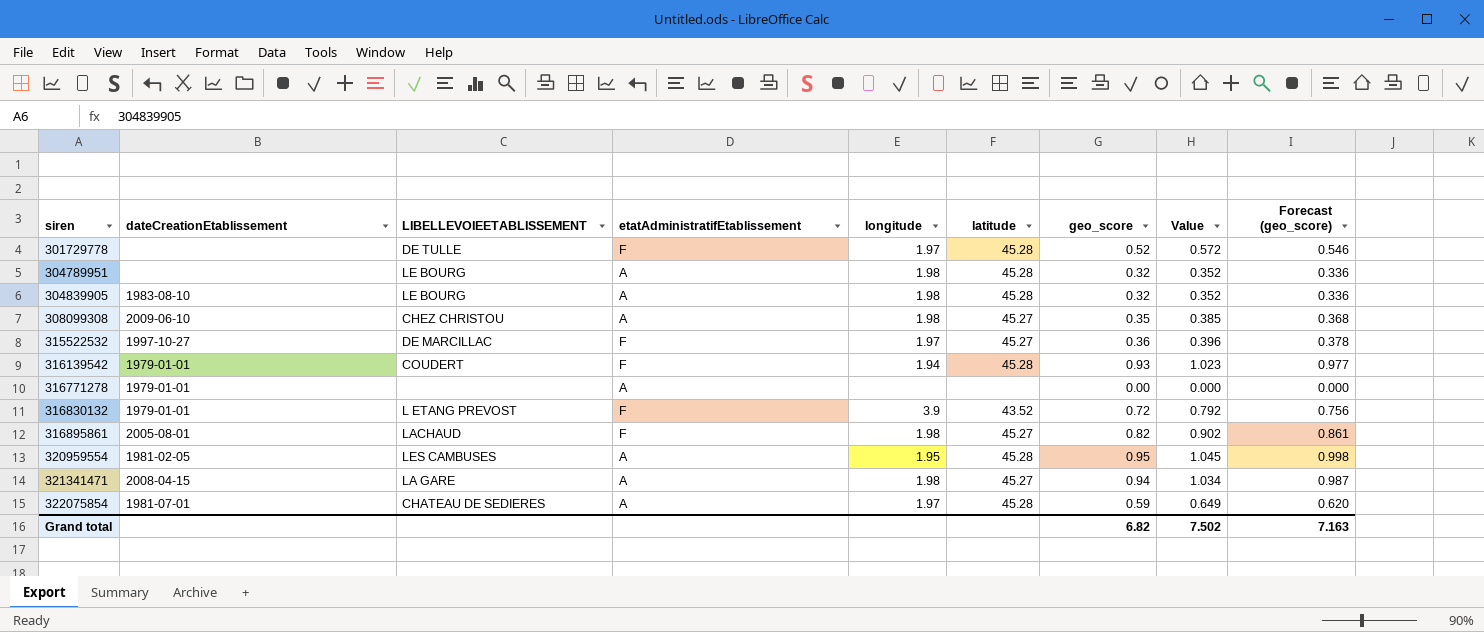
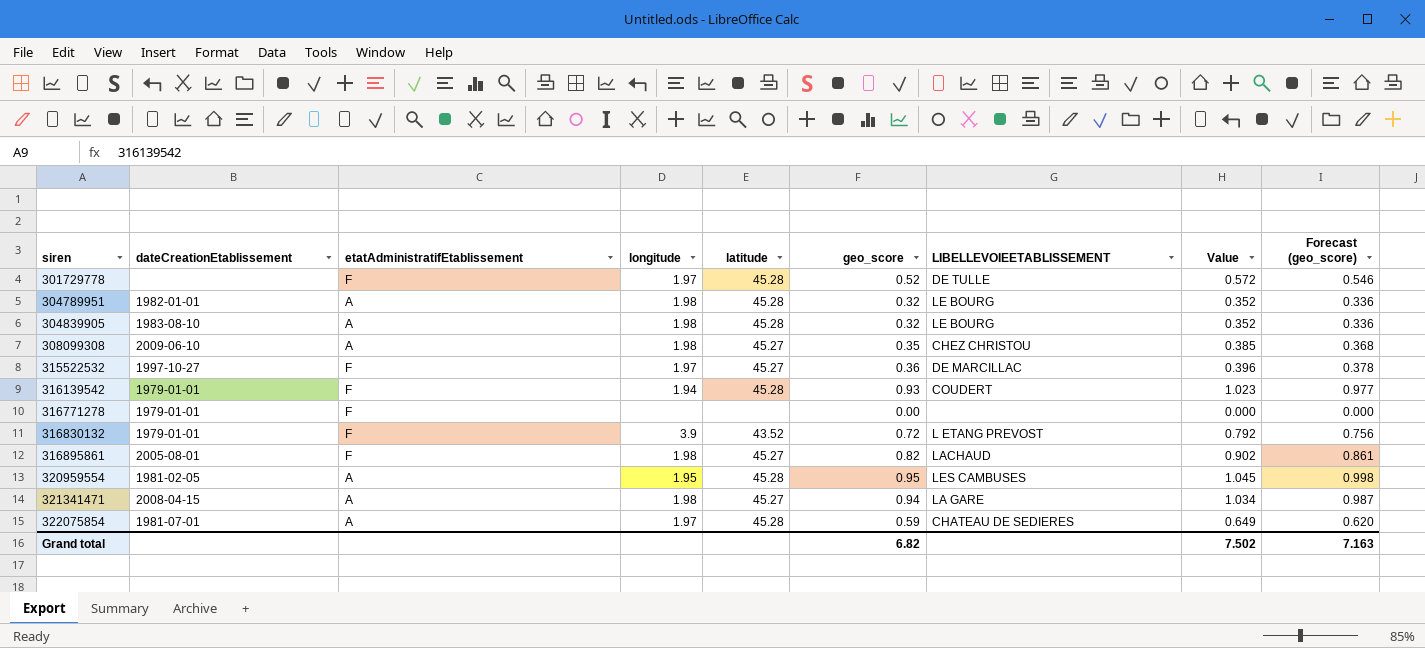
column LIBELLEVOIEETABLISSEMENT | position: 3 -> 7
304789951 | dateCreationEtablissement: none -> 1982-01-01
316771278 | etatAdministratifEtablissement: A -> F

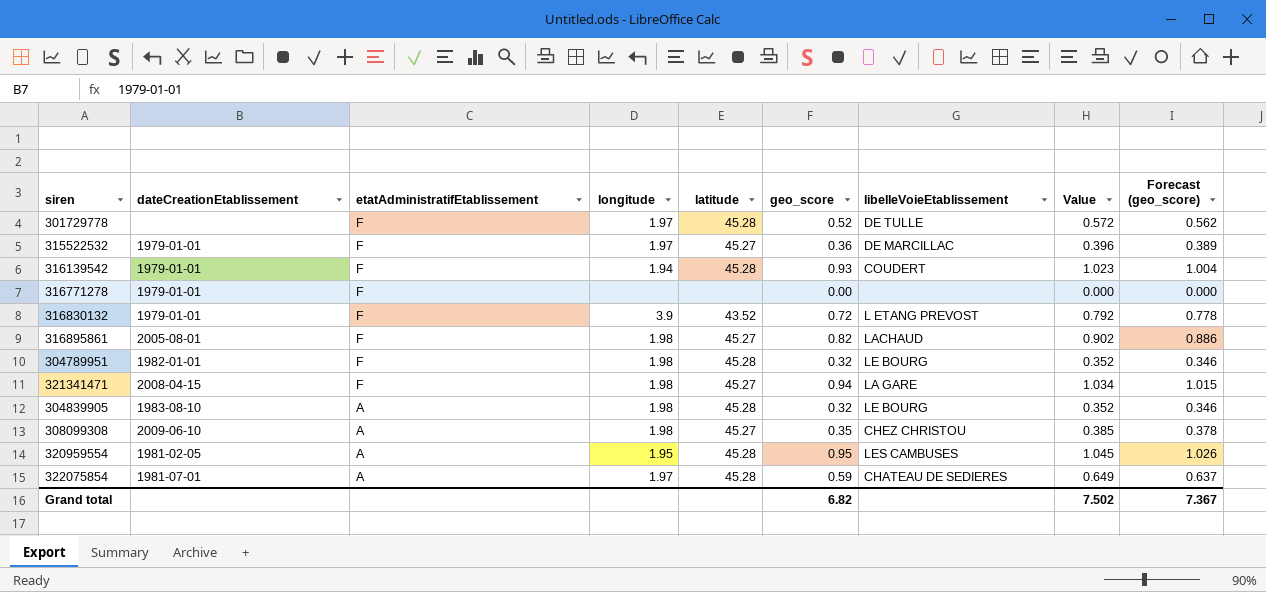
row order: siren ascending -> etatAdministratifEtablissement descending
column name: LIBELLEVOIEETABLISSEMENT -> libelleVoieEtablissement
column Forecast (geo_score) | formula: [geo_score] * 1.05 -> [geo_score] * 1.08
315522532 | dateCreationEtablissement: 1997-10-27 -> 1979-01-01
304789951 | etatAdministratifEtablissement: A -> F
321341471 | etatAdministratifEtablissement: A -> F
Grand total | Forecast (geo_score): 7.163 -> 7.367

